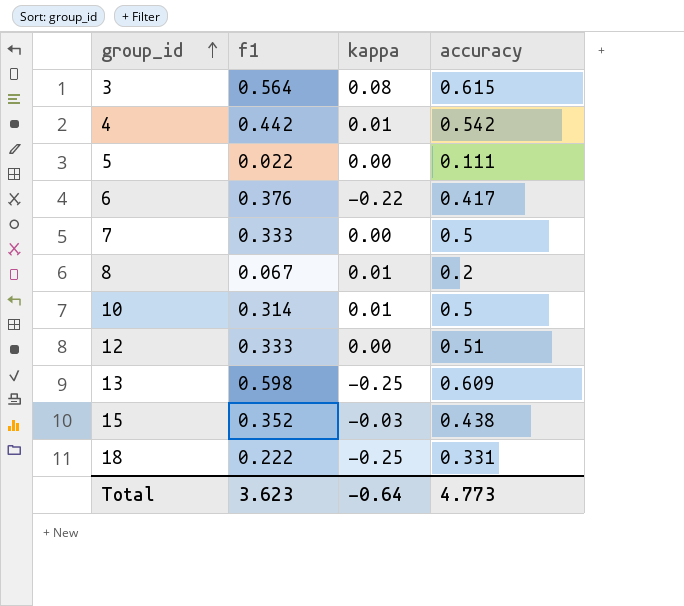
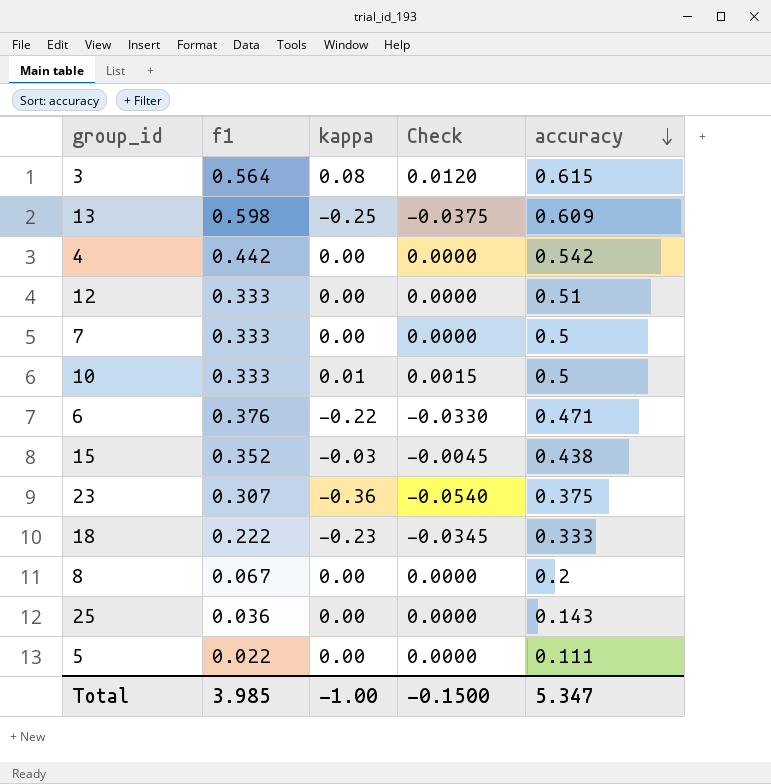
row order: group_id ascending -> accuracy descending
column Check | formula: none -> [kappa] * 0.15
4 | kappa: 0.01 -> 0.00
10 | f1: 0.314 -> 0.333
6 | accuracy: 0.417 -> 0.471
row 23: none -> 0.307 | -0.36 | -0.0540 | 0.375
18 | kappa: -0.25 -> -0.23
18 | accuracy: 0.331 -> 0.333
8 | kappa: 0.01 -> 0.00
row 25: none -> 0.036 | 0.00 | 0.0000 | 0.143
Total | f1: 3.623 -> 3.985
Total | kappa: -0.64 -> -1.00
Total | accuracy: 4.773 -> 5.347

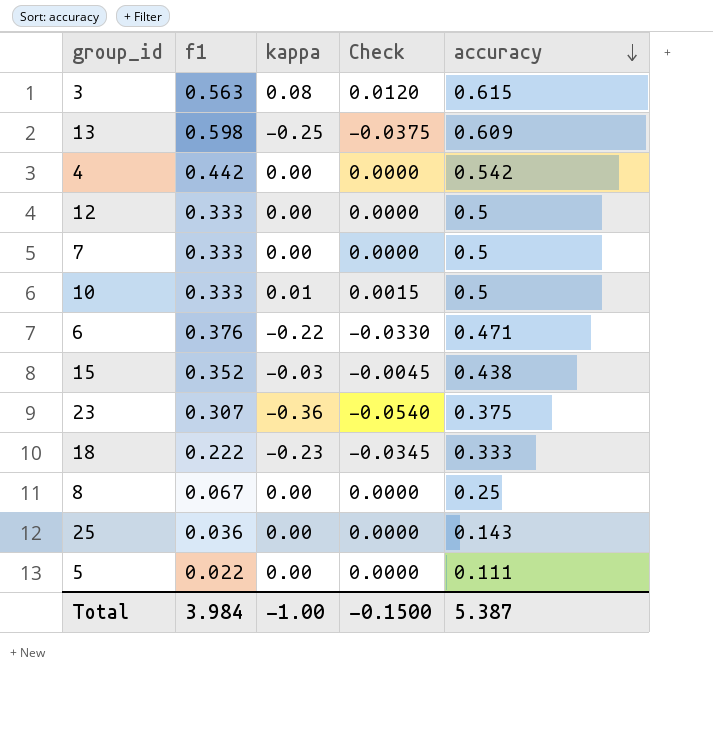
3 | f1: 0.564 -> 0.563
12 | accuracy: 0.51 -> 0.5
8 | accuracy: 0.2 -> 0.25
Total | f1: 3.985 -> 3.984
Total | accuracy: 5.347 -> 5.387

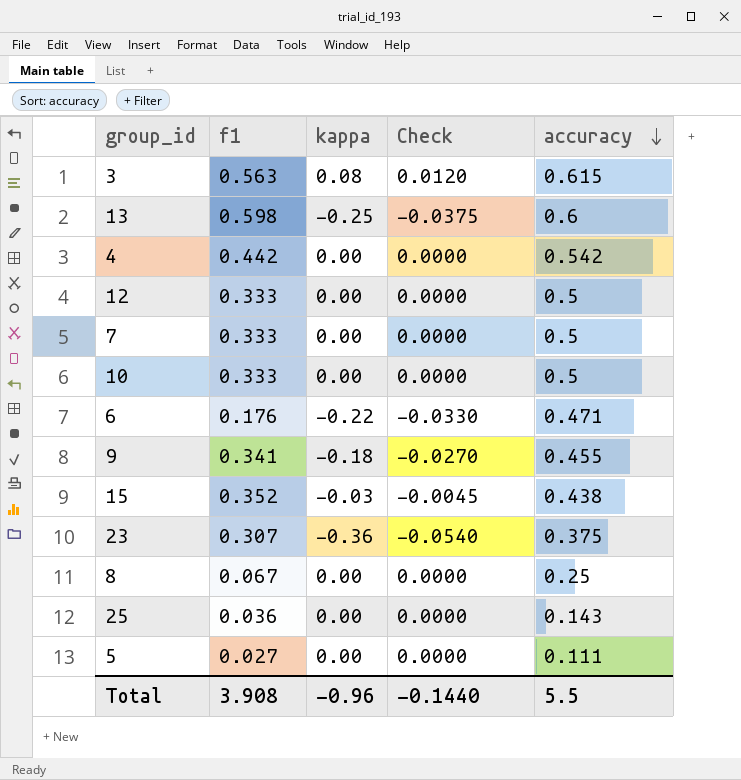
row 18: 0.222 | -0.23 | -0.0345 | 0.333 -> none
13 | accuracy: 0.609 -> 0.6
10 | kappa: 0.01 -> 0.00
10 | Check: 0.0015 -> 0.0000
6 | f1: 0.376 -> 0.176
row 9: none -> 0.341 | -0.18 | -0.0270 | 0.455
5 | f1: 0.022 -> 0.027
Total | f1: 3.984 -> 3.908
Total | kappa: -1.00 -> -0.96
Total | Check: -0.1500 -> -0.1440
Total | accuracy: 5.387 -> 5.5

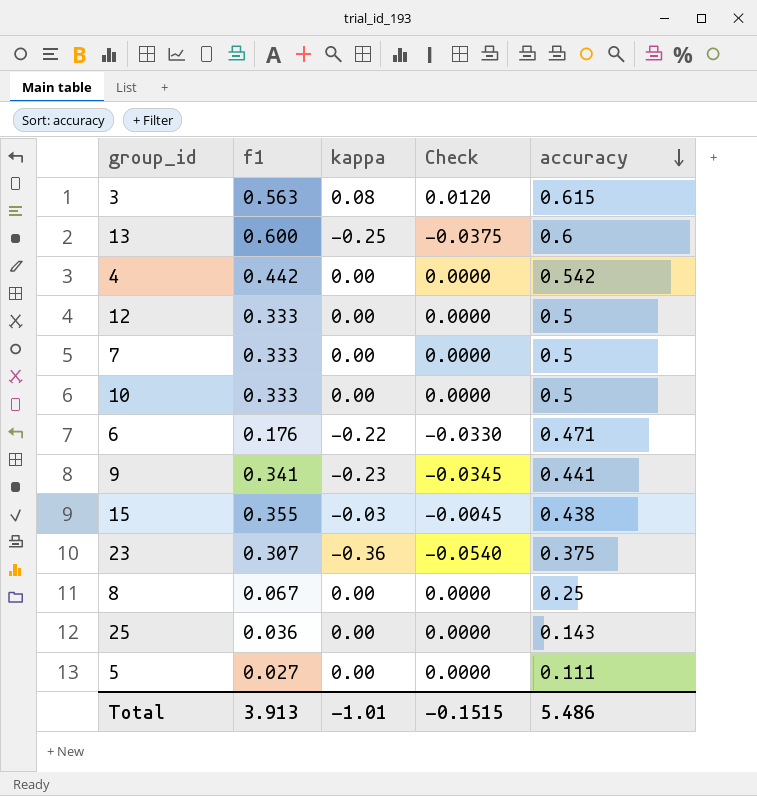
13 | f1: 0.598 -> 0.600
9 | kappa: -0.18 -> -0.23
9 | Check: -0.0270 -> -0.0345
9 | accuracy: 0.455 -> 0.441
15 | f1: 0.352 -> 0.355
Total | f1: 3.908 -> 3.913
Total | kappa: -0.96 -> -1.01
Total | Check: -0.1440 -> -0.1515
Total | accuracy: 5.5 -> 5.486

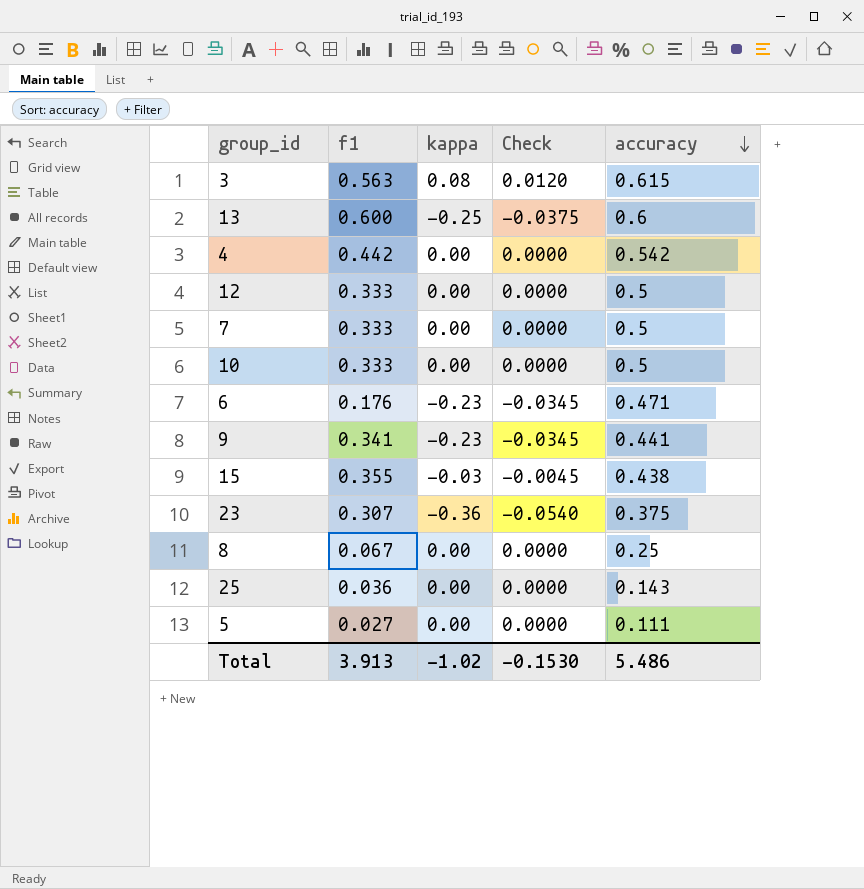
6 | kappa: -0.22 -> -0.23
6 | Check: -0.0330 -> -0.0345
Total | kappa: -1.01 -> -1.02
Total | Check: -0.1515 -> -0.1530

